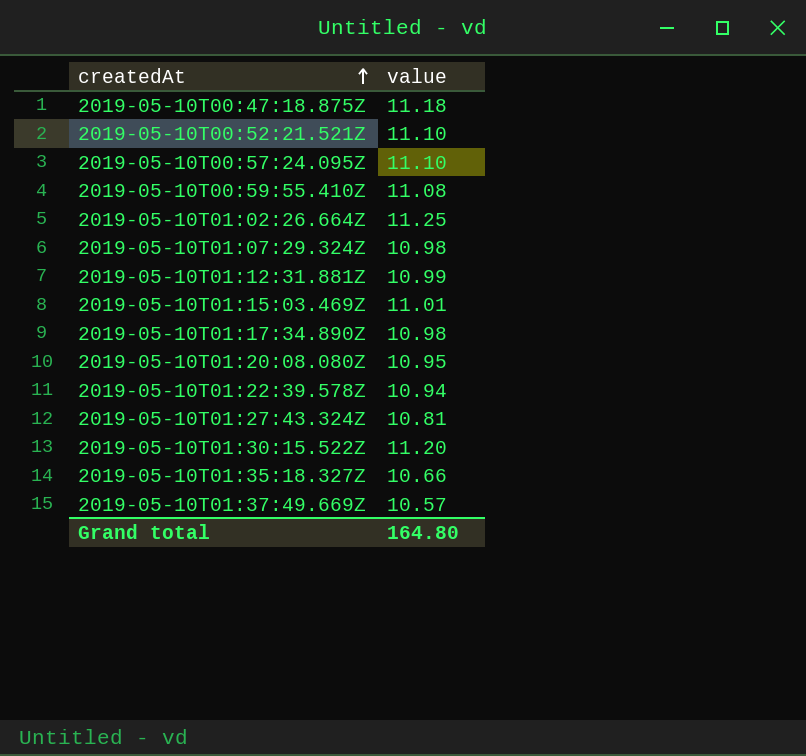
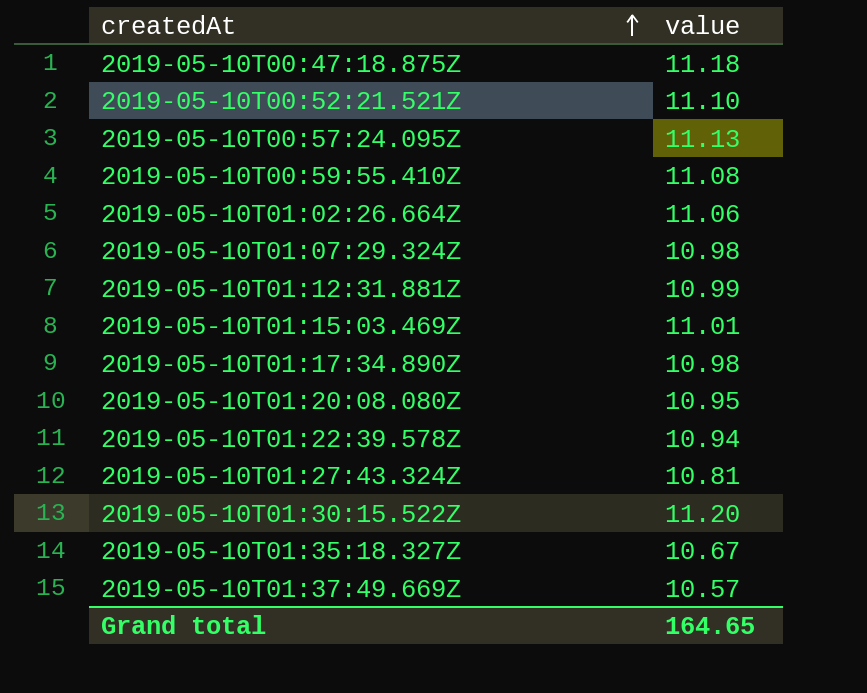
2019-05-10T00:57:24.095Z | value: 11.10 -> 11.13
2019-05-10T01:02:26.664Z | value: 11.25 -> 11.06
2019-05-10T01:35:18.327Z | value: 10.66 -> 10.67
Grand total | value: 164.80 -> 164.65

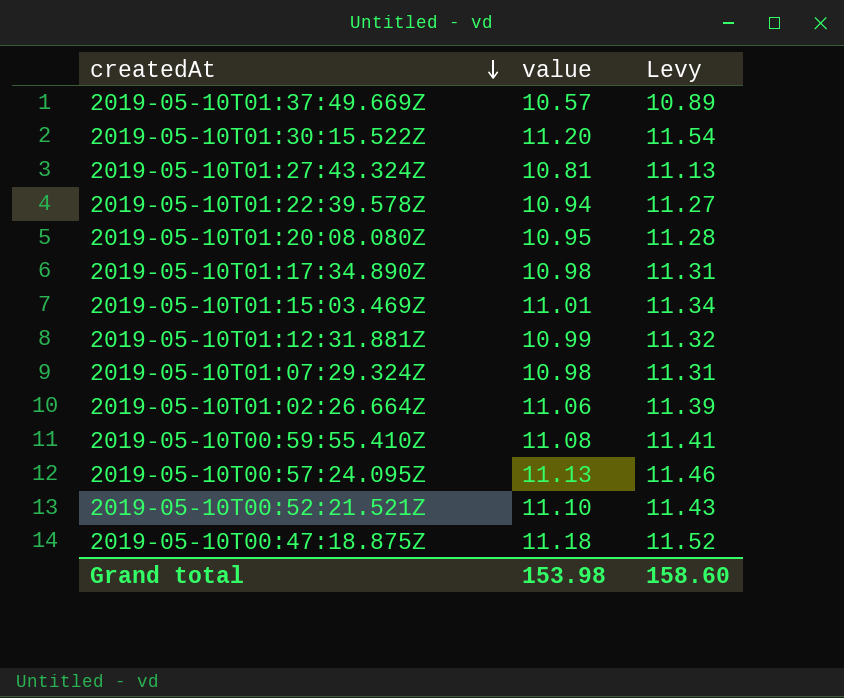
row order: createdAt ascending -> createdAt descending
column Levy | formula: none -> [value] * 1.03
row 2019-05-10T01:35:18.327Z: 10.67 -> none
Grand total | value: 164.65 -> 153.98

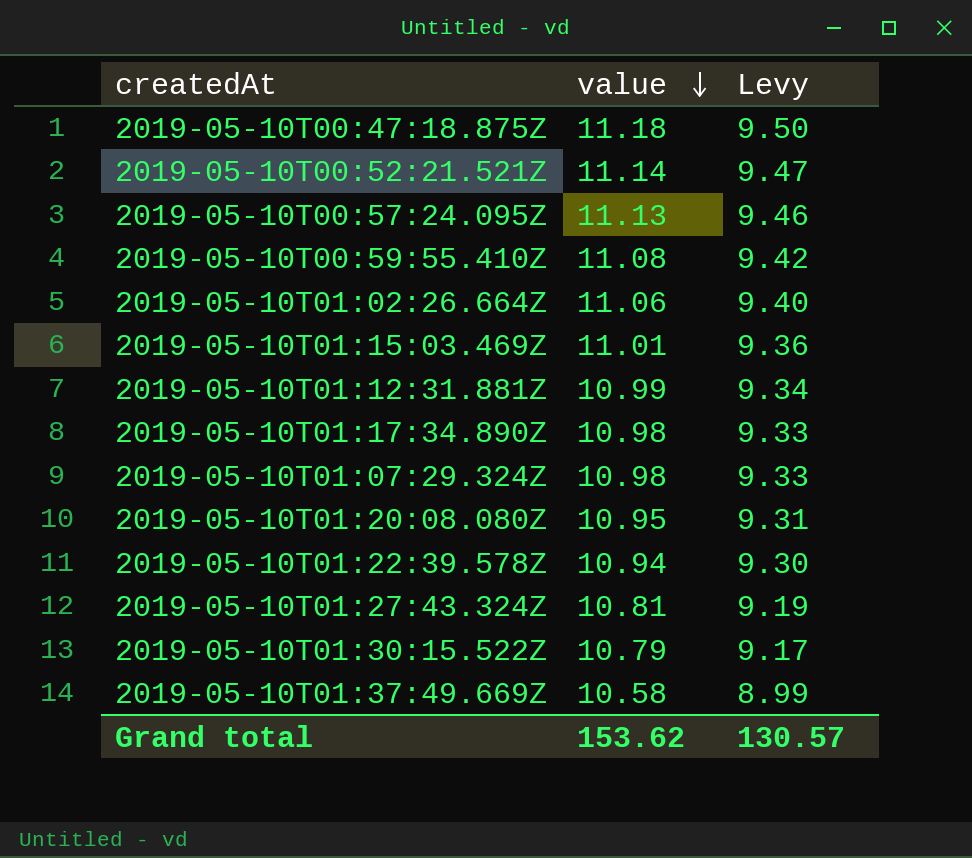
row order: createdAt descending -> value descending
column Levy | formula: [value] * 1.03 -> [value] * 0.85
2019-05-10T00:52:21.521Z | value: 11.10 -> 11.14
2019-05-10T01:30:15.522Z | value: 11.20 -> 10.79
2019-05-10T01:37:49.669Z | value: 10.57 -> 10.58
Grand total | value: 153.98 -> 153.62
Grand total | Levy: 158.60 -> 130.57

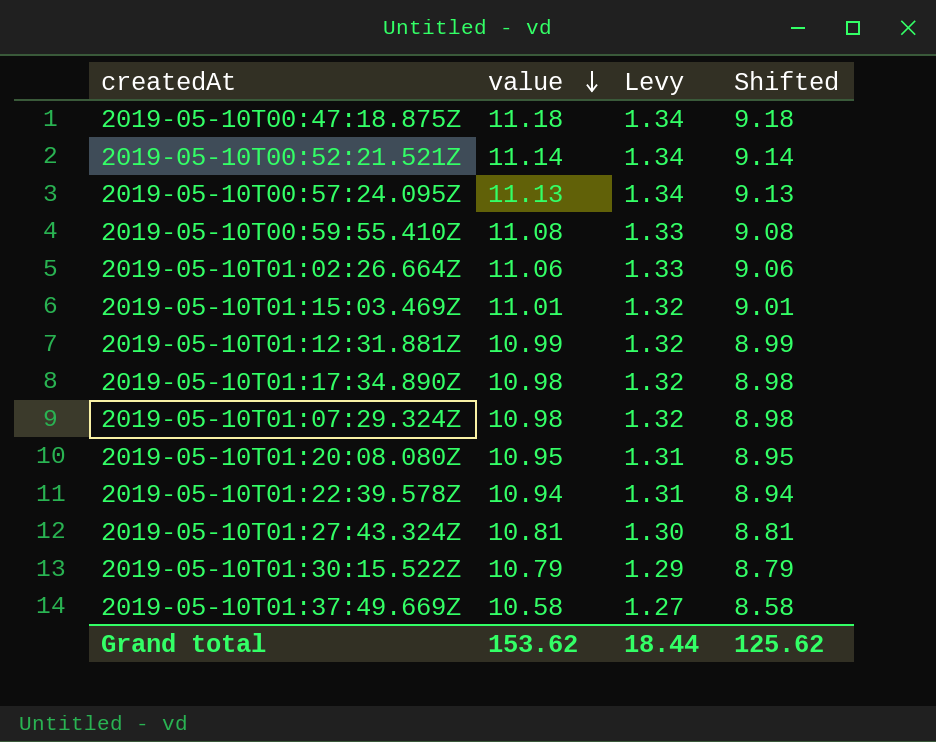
column Levy | formula: [value] * 0.85 -> [value] * 0.12
column Shifted | formula: none -> [value] - 2
Grand total | Levy: 130.57 -> 18.44

